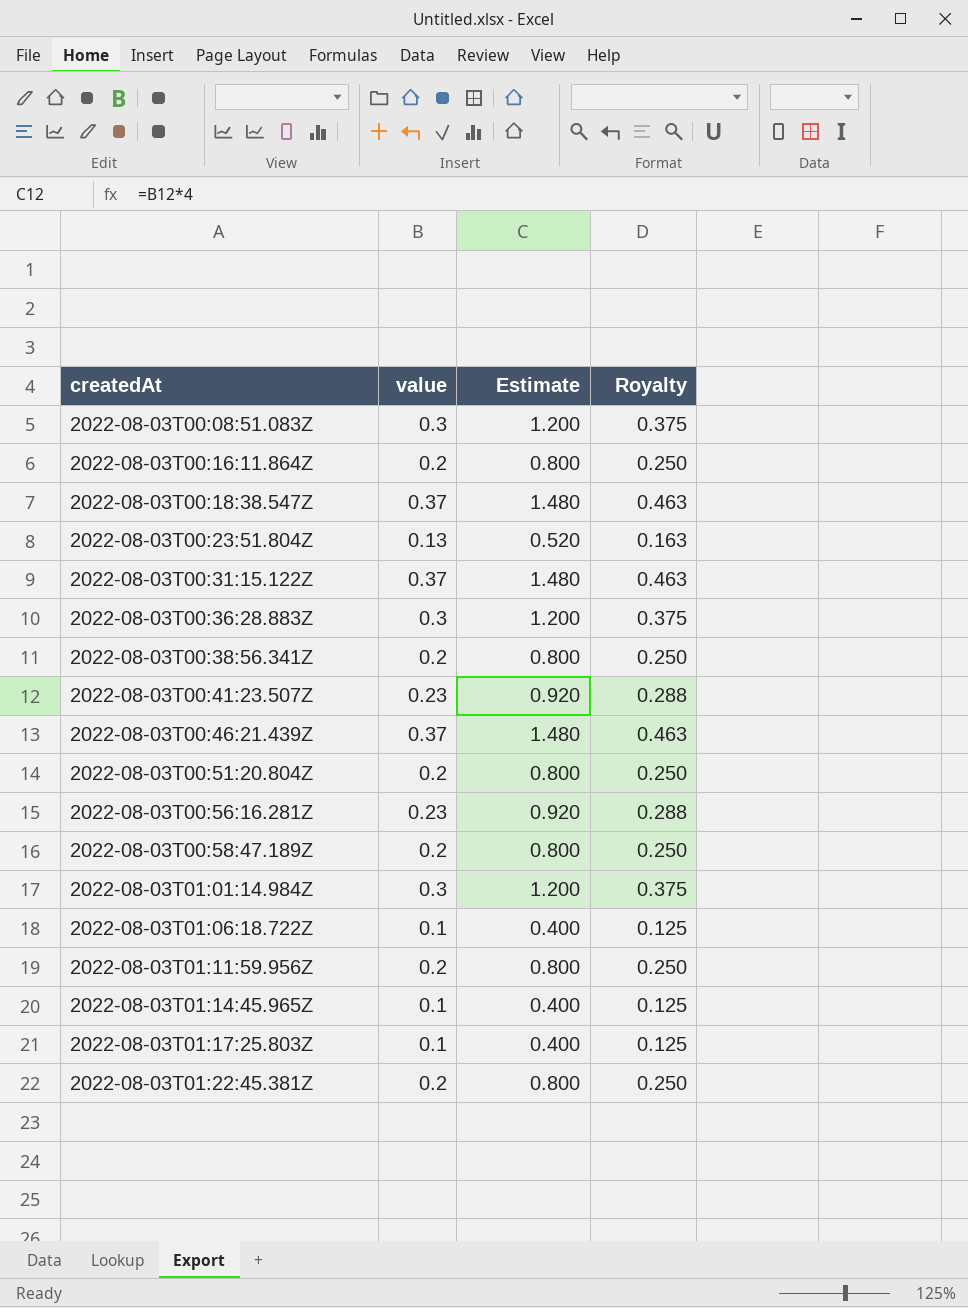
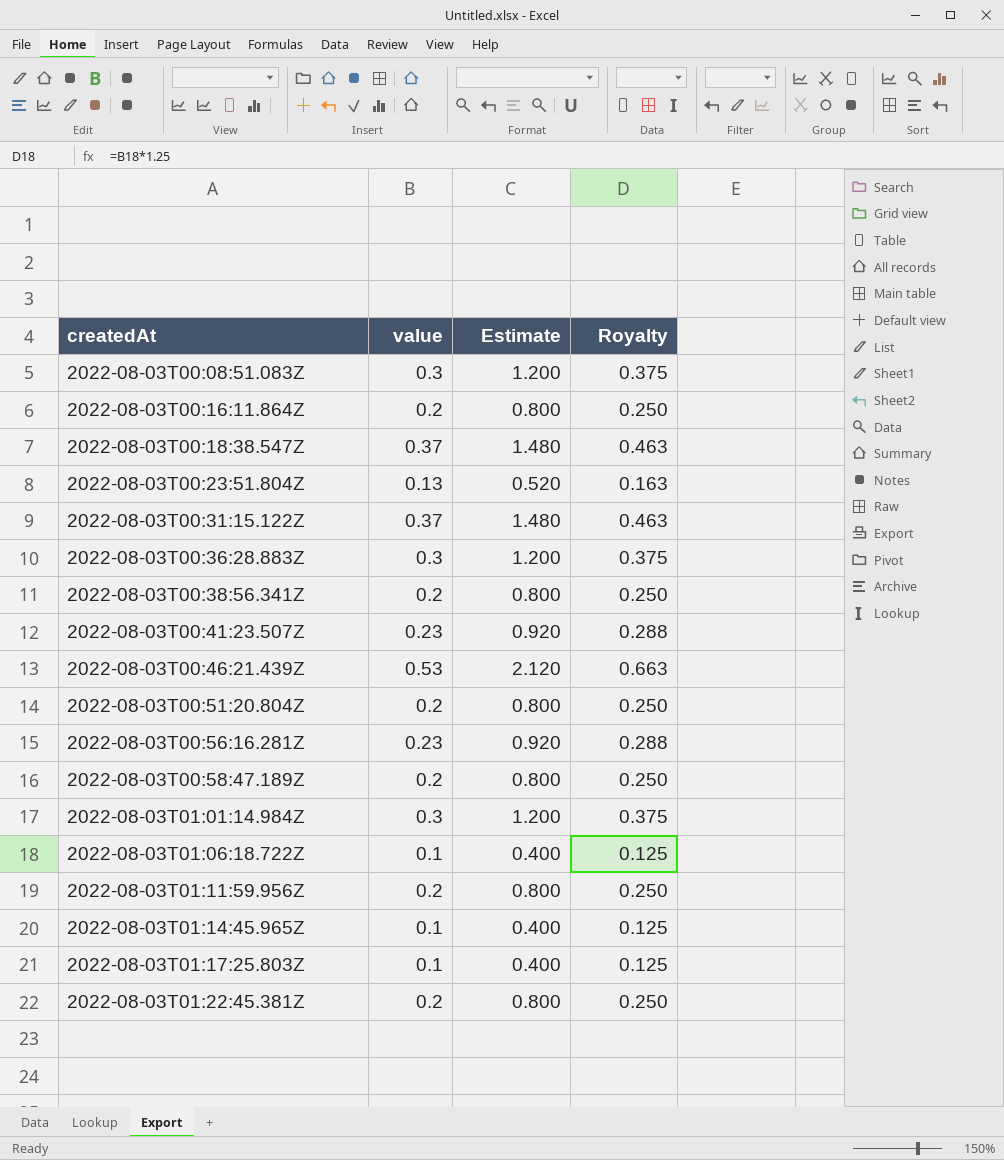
2022-08-03T00:46:21.439Z | value: 0.37 -> 0.53
2022-08-03T00:46:21.439Z | Estimate: 1.480 -> 2.120
2022-08-03T00:46:21.439Z | Royalty: 0.463 -> 0.663

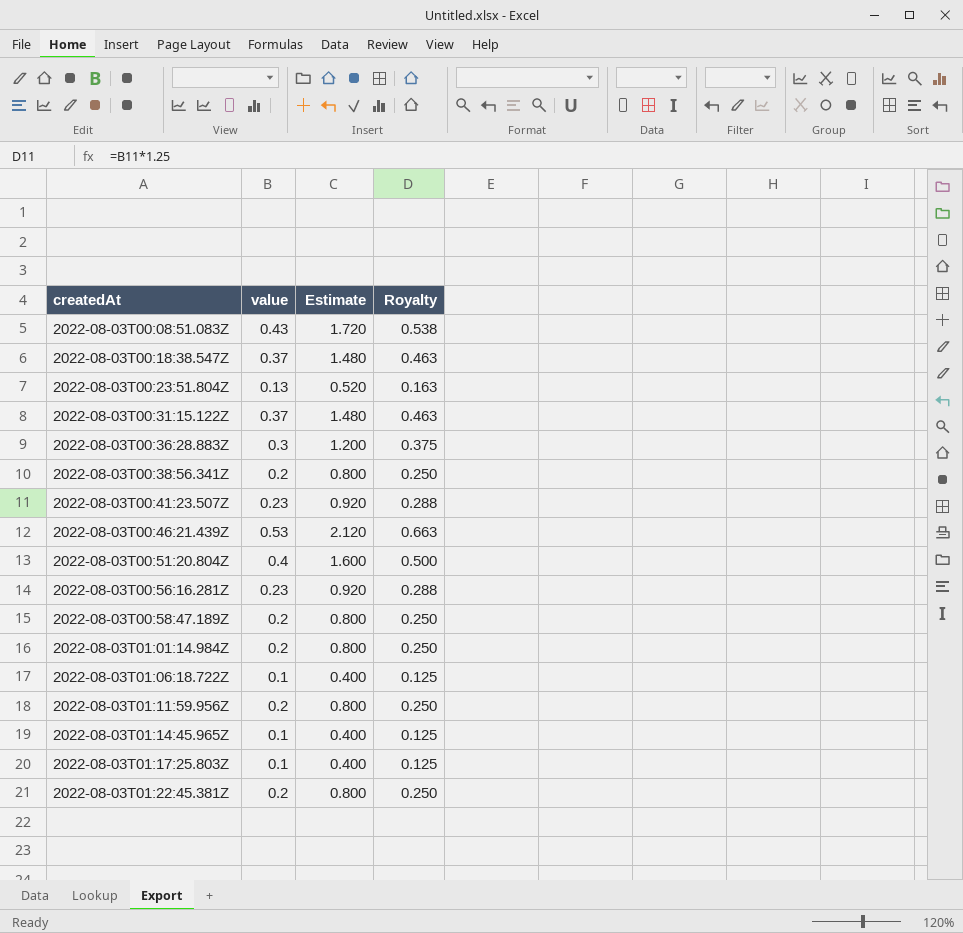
row 2022-08-03T00:16:11.864Z: 0.2 | 0.800 | 0.250 -> none
2022-08-03T00:08:51.083Z | value: 0.3 -> 0.43
2022-08-03T00:08:51.083Z | Estimate: 1.200 -> 1.720
2022-08-03T00:08:51.083Z | Royalty: 0.375 -> 0.538
2022-08-03T00:51:20.804Z | value: 0.2 -> 0.4
2022-08-03T00:51:20.804Z | Estimate: 0.800 -> 1.600
2022-08-03T00:51:20.804Z | Royalty: 0.250 -> 0.500
2022-08-03T01:01:14.984Z | value: 0.3 -> 0.2
2022-08-03T01:01:14.984Z | Estimate: 1.200 -> 0.800
2022-08-03T01:01:14.984Z | Royalty: 0.375 -> 0.250

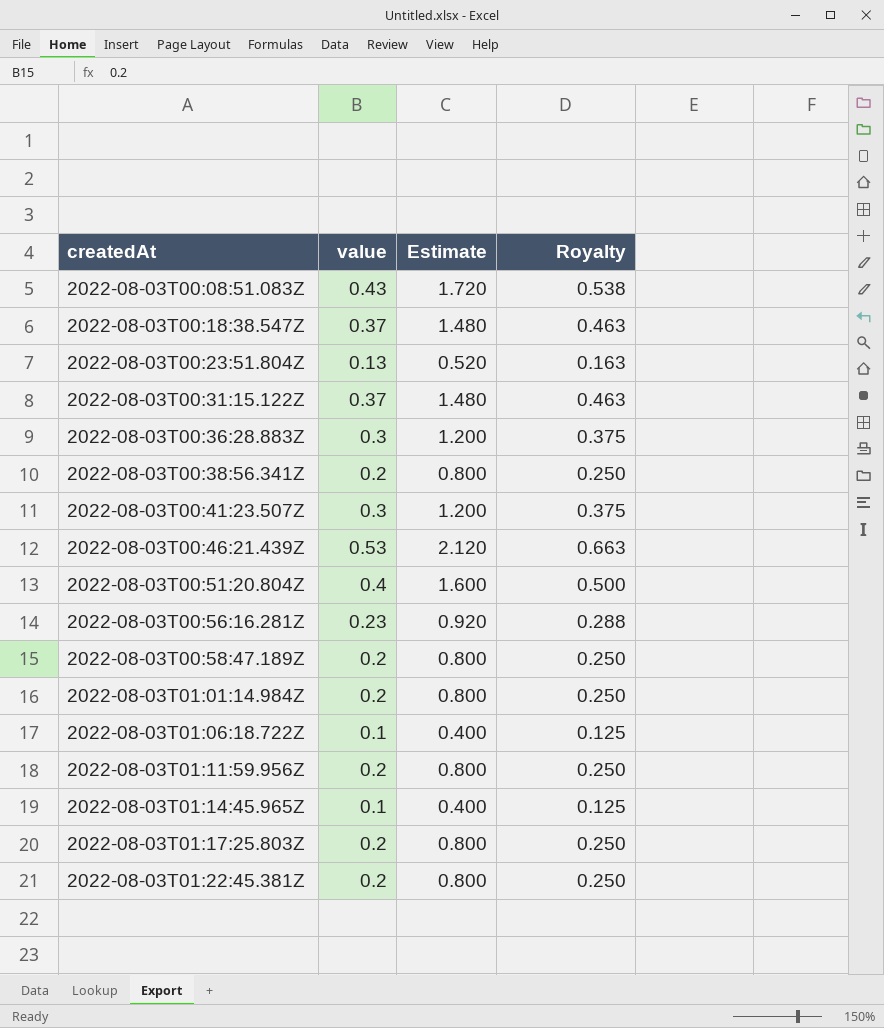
2022-08-03T00:41:23.507Z | value: 0.23 -> 0.3
2022-08-03T00:41:23.507Z | Estimate: 0.920 -> 1.200
2022-08-03T00:41:23.507Z | Royalty: 0.288 -> 0.375
2022-08-03T01:17:25.803Z | value: 0.1 -> 0.2
2022-08-03T01:17:25.803Z | Estimate: 0.400 -> 0.800
2022-08-03T01:17:25.803Z | Royalty: 0.125 -> 0.250

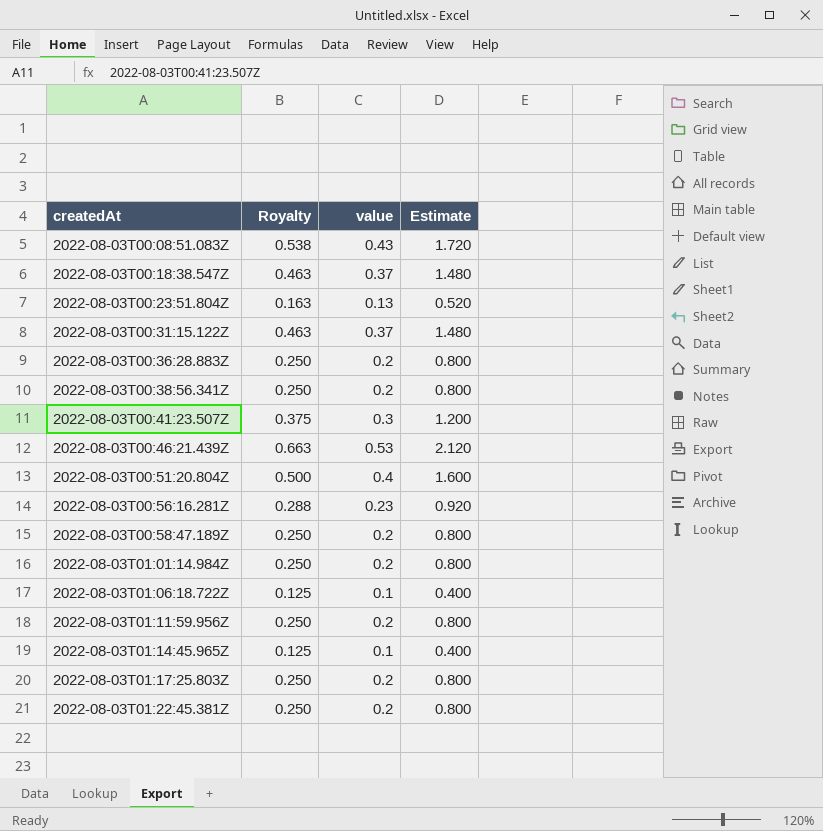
column Royalty | position: 4 -> 2
2022-08-03T00:36:28.883Z | Royalty: 0.375 -> 0.250
2022-08-03T00:36:28.883Z | value: 0.3 -> 0.2
2022-08-03T00:36:28.883Z | Estimate: 1.200 -> 0.800

